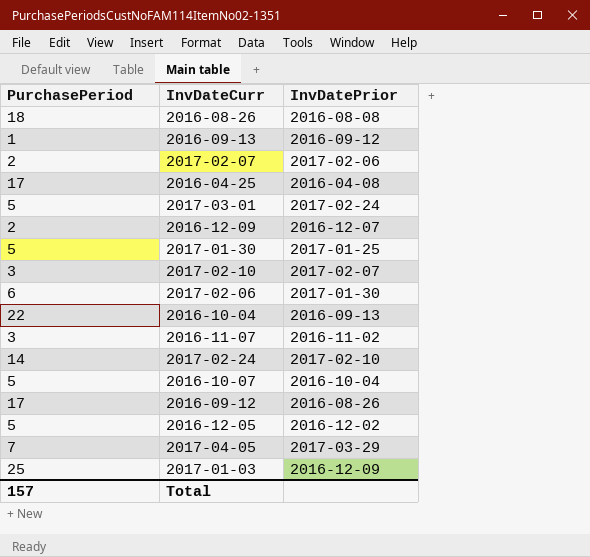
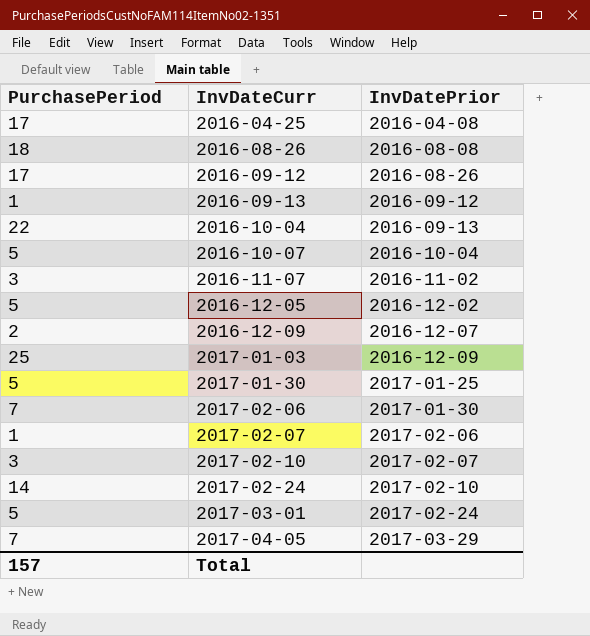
row order: none -> InvDateCurr ascending
2017-02-06 | PurchasePeriod: 6 -> 7
2017-02-07 | PurchasePeriod: 2 -> 1

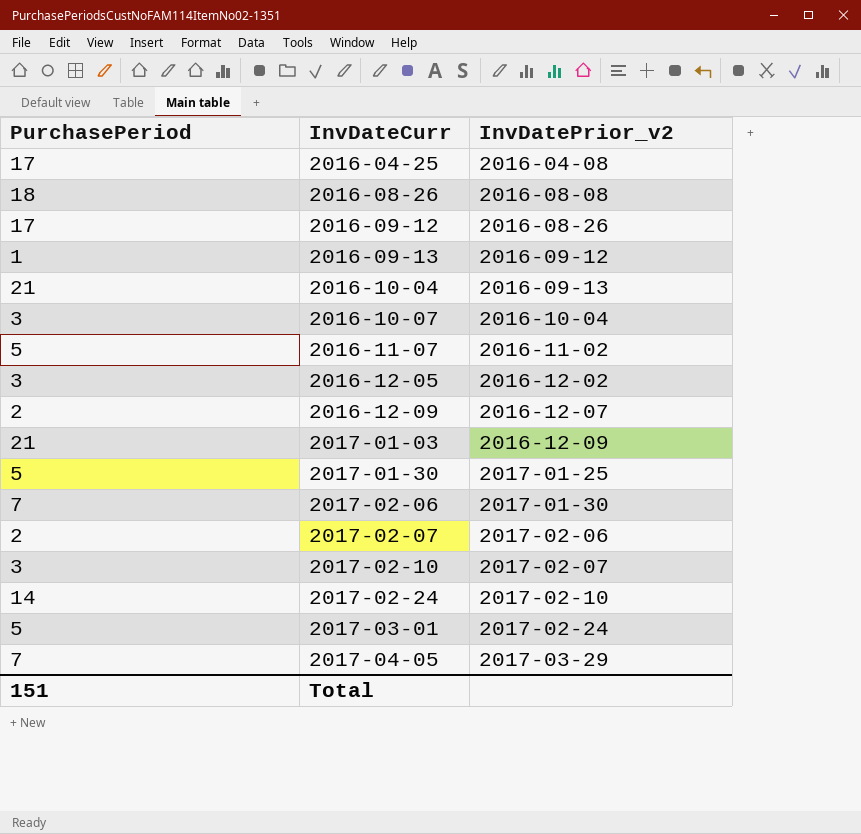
column name: InvDatePrior -> InvDatePrior_v2
2016-10-04 | PurchasePeriod: 22 -> 21
2016-10-07 | PurchasePeriod: 5 -> 3
2016-11-07 | PurchasePeriod: 3 -> 5
2016-12-05 | PurchasePeriod: 5 -> 3
2017-01-03 | PurchasePeriod: 25 -> 21
2017-02-07 | PurchasePeriod: 1 -> 2
Total | PurchasePeriod: 157 -> 151

